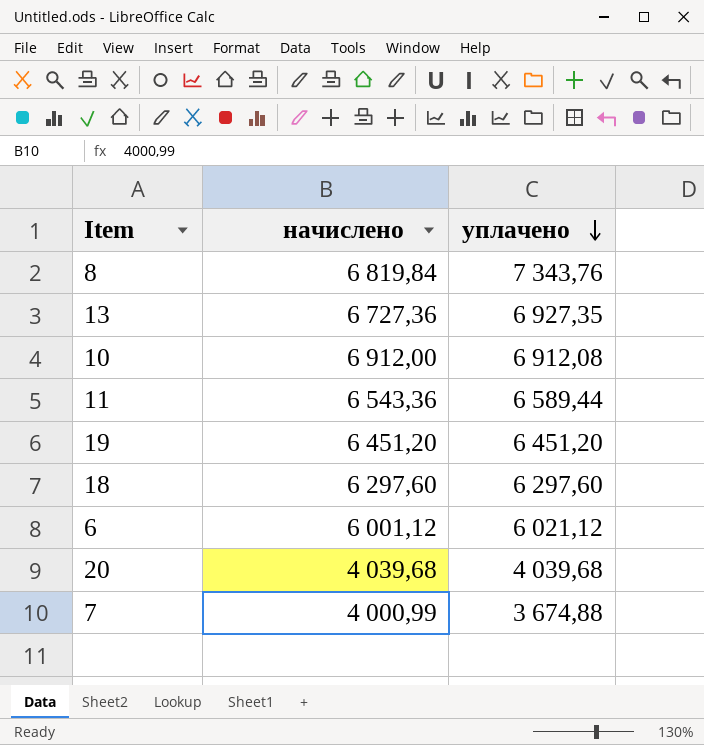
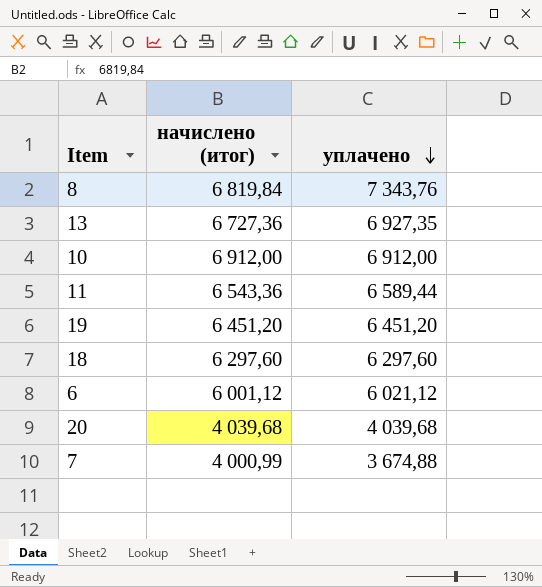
column name: начислено -> начислено (итог)
10 | уплачено: 6 912,08 -> 6 912,00

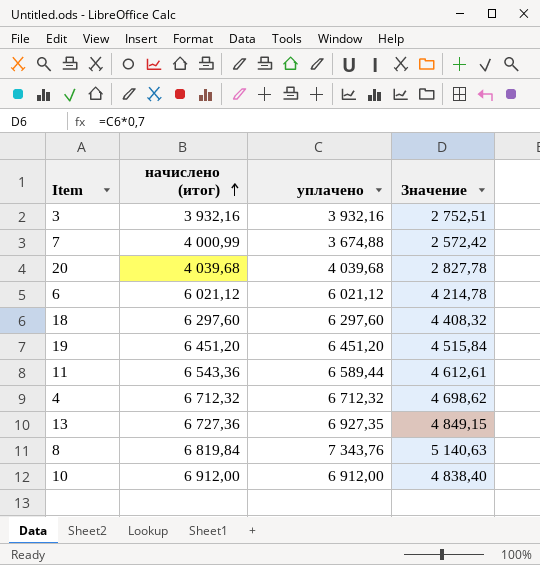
row order: уплачено descending -> начислено (итог) ascending
column Значение | formula: none -> [уплачено] * 0,7
row 3: none -> 3 932,16 | 3 932,16 | 2 752,51
6 | начислено (итог): 6 001,12 -> 6 021,12
row 4: none -> 6 712,32 | 6 712,32 | 4 698,62

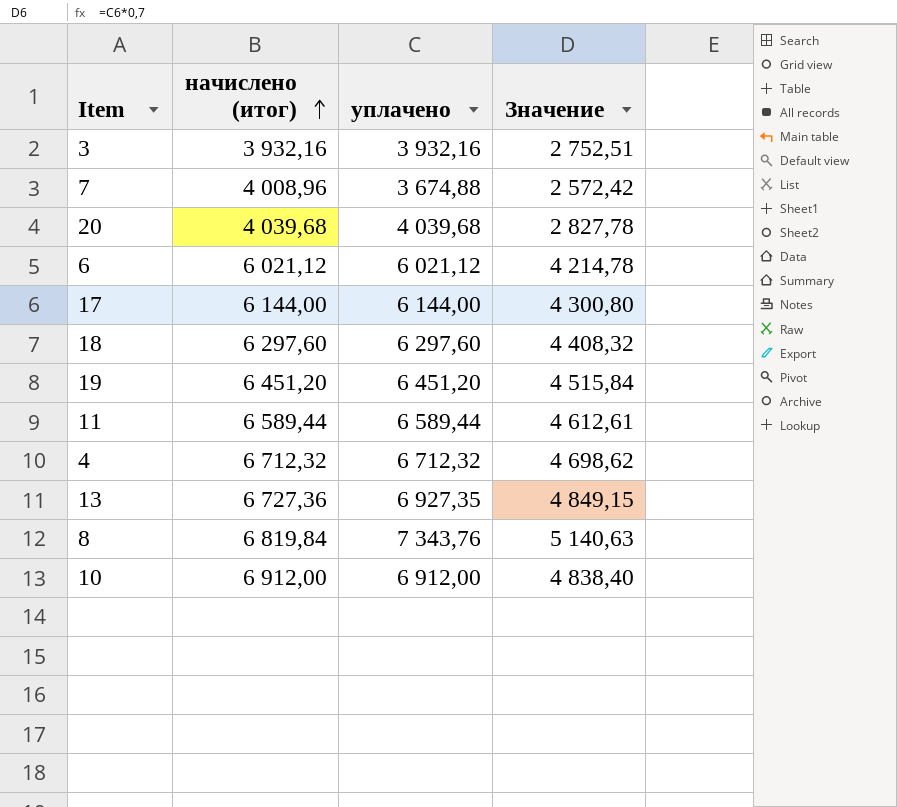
7 | начислено (итог): 4 000,99 -> 4 008,96
row 17: none -> 6 144,00 | 6 144,00 | 4 300,80
11 | начислено (итог): 6 543,36 -> 6 589,44

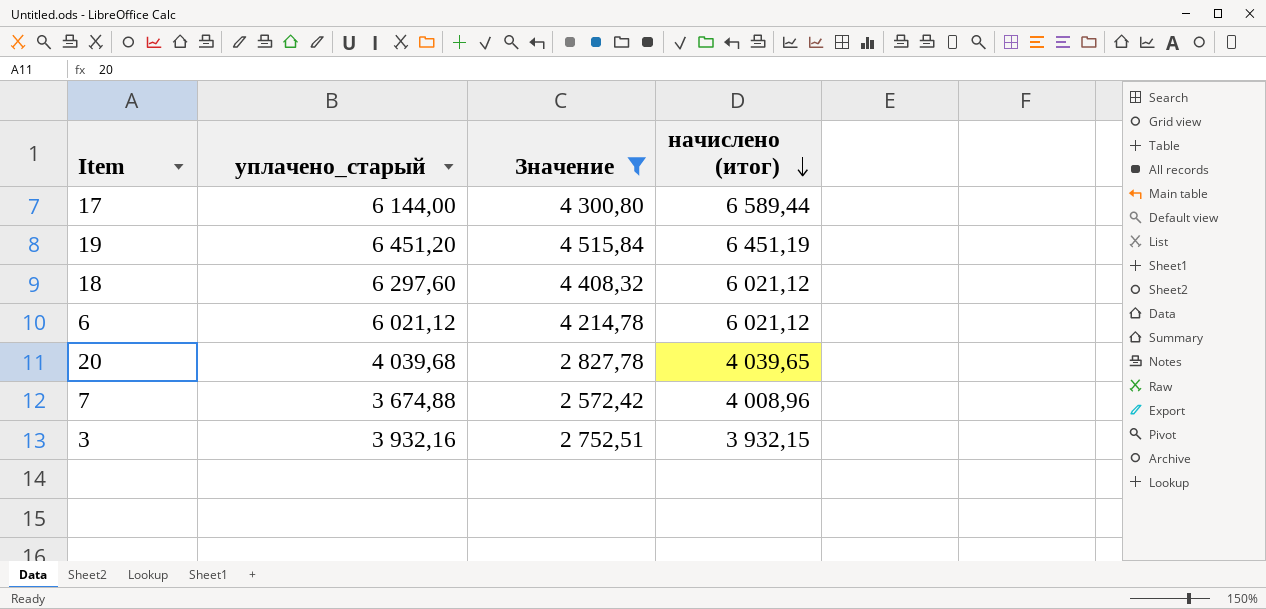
filter: none -> Значение <= 4 515,84
row order: начислено (итог) ascending -> начислено (итог) descending
column name: уплачено -> уплачено_старый
column начислено (итог) | position: 2 -> 4
17 | начислено (итог): 6 144,00 -> 6 589,44
19 | начислено (итог): 6 451,20 -> 6 451,19
18 | начислено (итог): 6 297,60 -> 6 021,12
20 | начислено (итог): 4 039,68 -> 4 039,65
3 | начислено (итог): 3 932,16 -> 3 932,15

